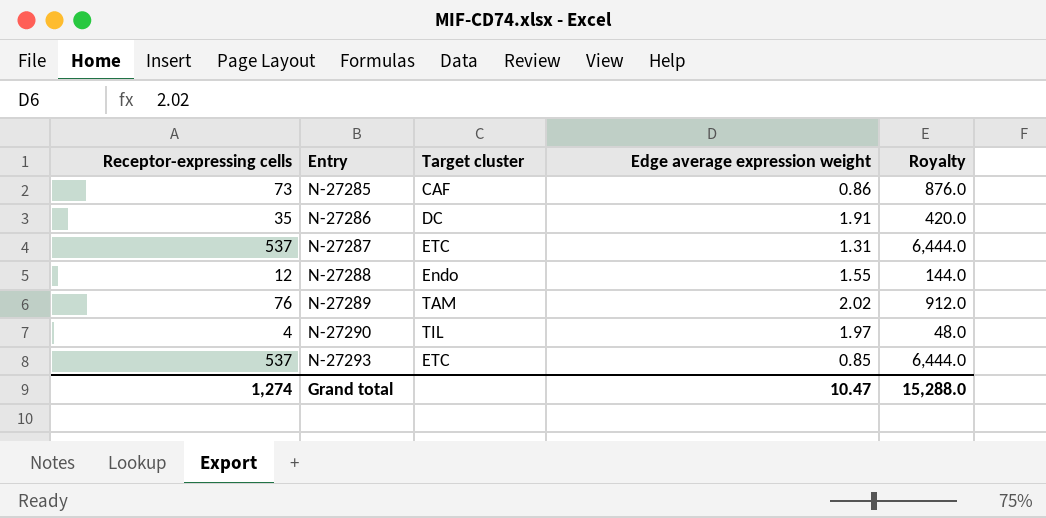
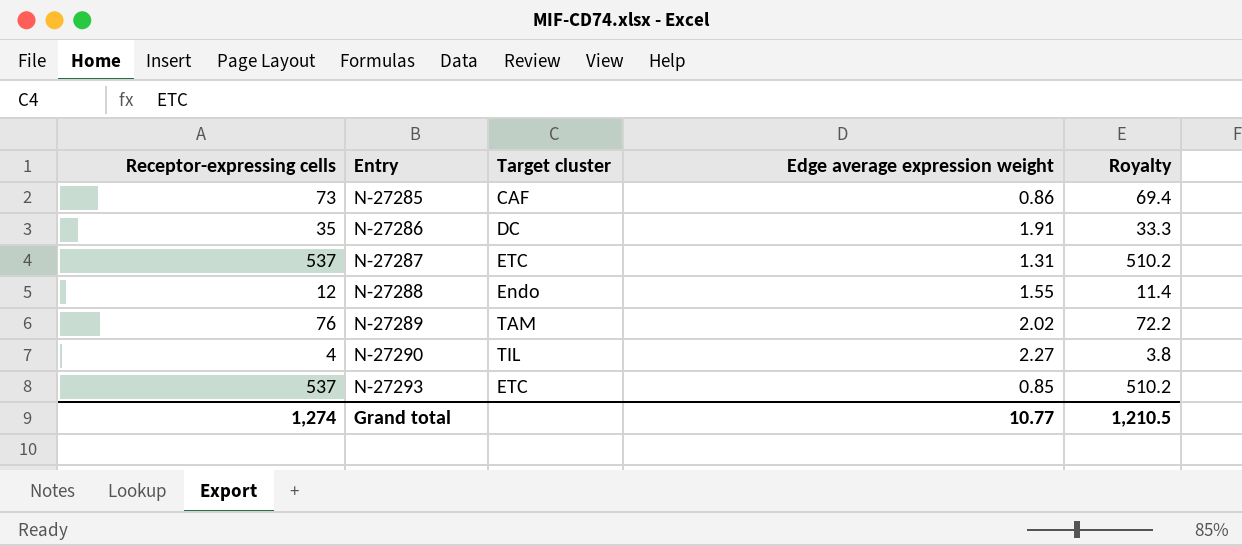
column Royalty | formula: [Receptor-expressing cells] * 12 -> [Receptor-expressing cells] * 0.95
N-27290 | Edge average expression weight: 1.97 -> 2.27
Grand total | Edge average expression weight: 10.47 -> 10.77
Grand total | Royalty: 15,288.0 -> 1,210.5

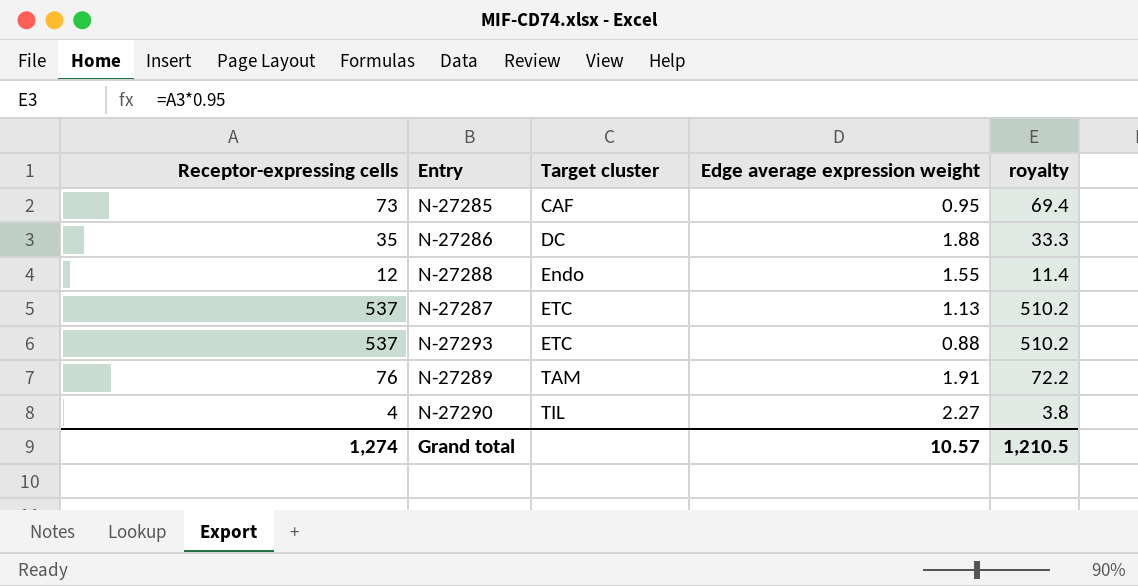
row order: Entry ascending -> Target cluster ascending
column name: Royalty -> royalty
N-27285 | Edge average expression weight: 0.86 -> 0.95
N-27286 | Edge average expression weight: 1.91 -> 1.88
N-27287 | Edge average expression weight: 1.31 -> 1.13
N-27293 | Edge average expression weight: 0.85 -> 0.88
N-27289 | Edge average expression weight: 2.02 -> 1.91
Grand total | Edge average expression weight: 10.77 -> 10.57

